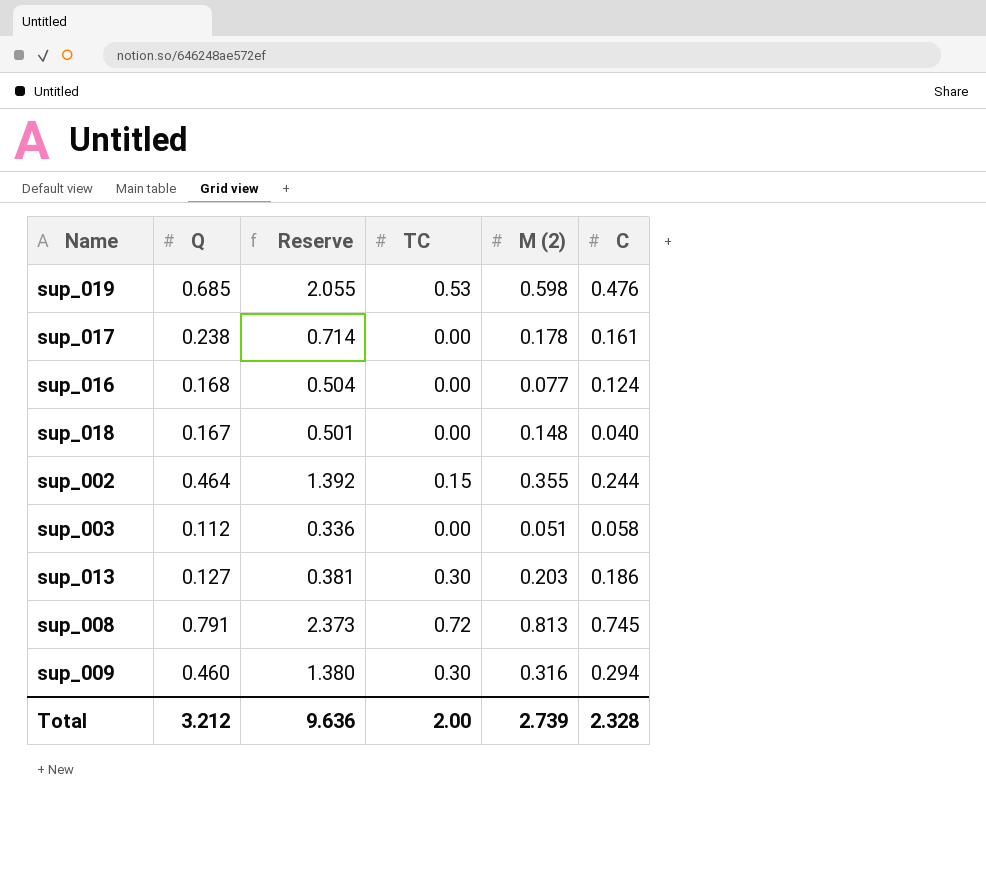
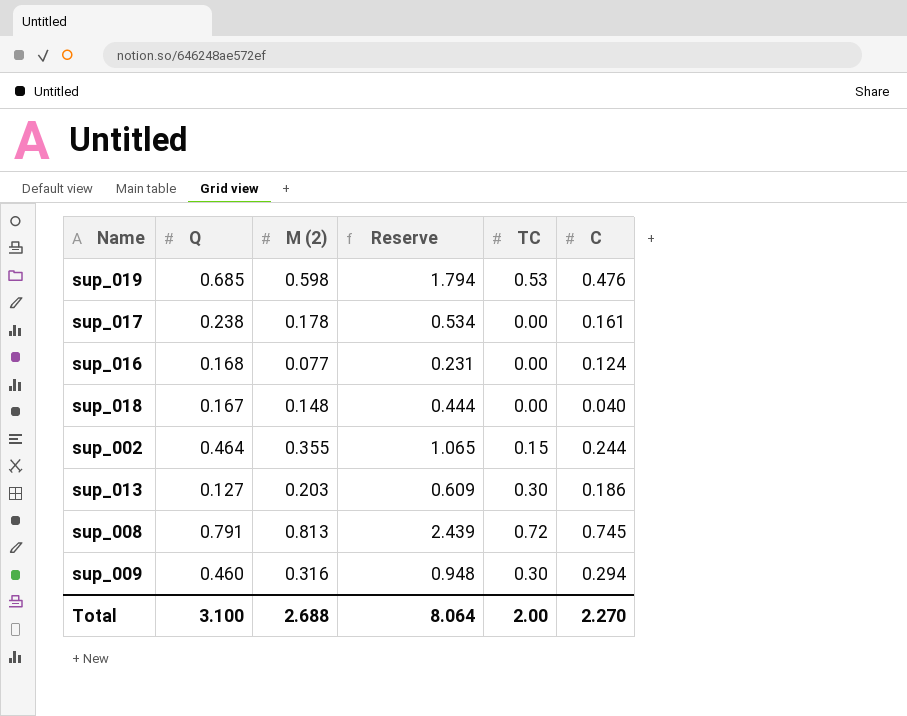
column M (2) | position: 5 -> 3
column Reserve | formula: [Q] * 3 -> [M (2)] * 3
row sup_003: 0.112 | 0.336 | 0.00 | 0.051 | 0.058 -> none
Total | Q: 3.212 -> 3.100
Total | M (2): 2.739 -> 2.688
Total | Reserve: 9.636 -> 8.064
Total | C: 2.328 -> 2.270

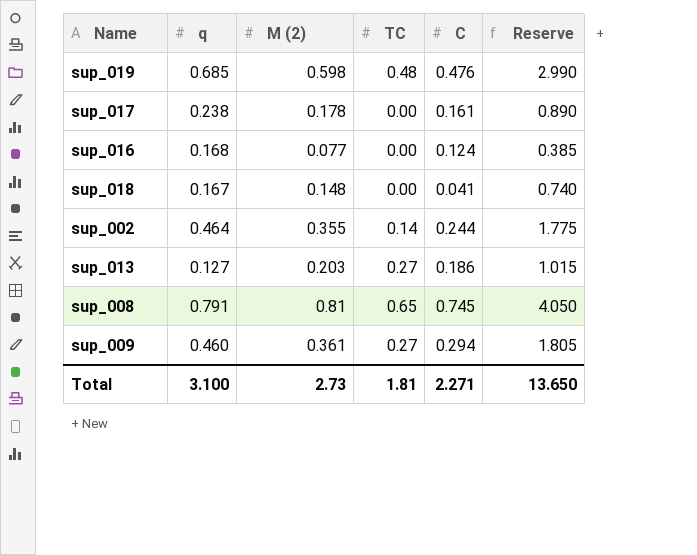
column name: Q -> q
column Reserve | formula: [M (2)] * 3 -> [M (2)] * 5
column Reserve | position: 4 -> 6
sup_019 | TC: 0.53 -> 0.48
sup_018 | C: 0.040 -> 0.041
sup_002 | TC: 0.15 -> 0.14
sup_013 | TC: 0.30 -> 0.27
sup_008 | M (2): 0.813 -> 0.81
sup_008 | TC: 0.72 -> 0.65
sup_009 | M (2): 0.316 -> 0.361
sup_009 | TC: 0.30 -> 0.27
Total | M (2): 2.688 -> 2.73
Total | TC: 2.00 -> 1.81
Total | C: 2.270 -> 2.271
Total | Reserve: 8.064 -> 13.650

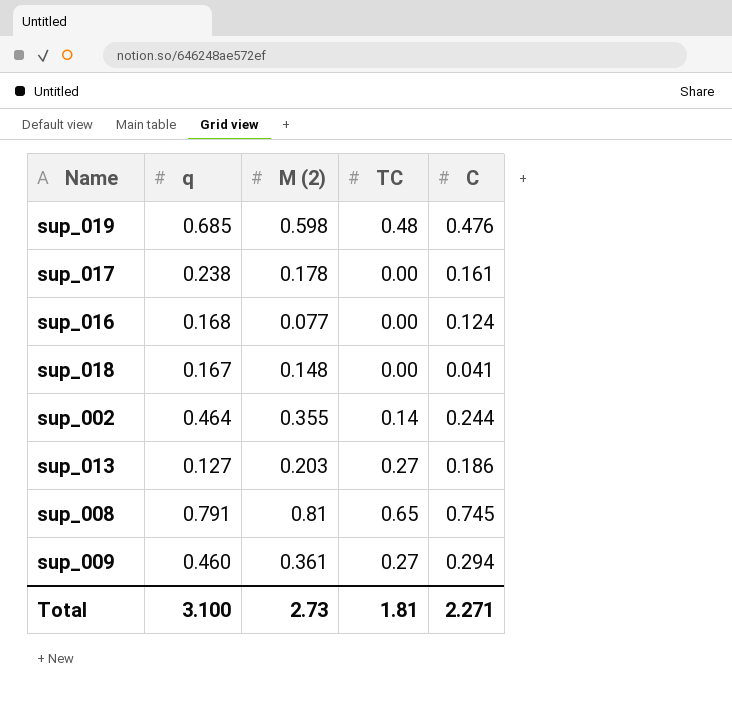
column Reserve | formula: [M (2)] * 5 -> none

